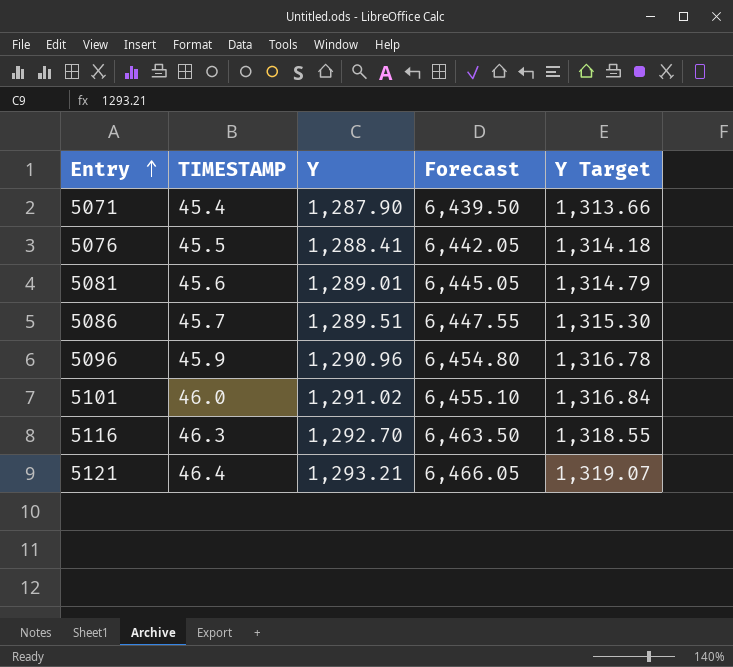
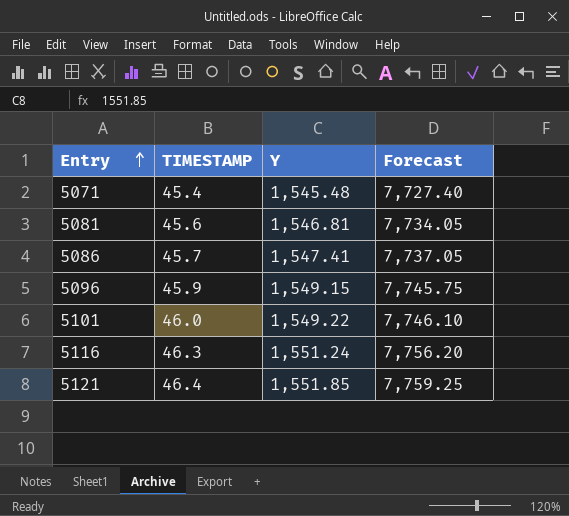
column Y Target | formula: [Y] * 1.02 -> none
row 5076: 45.5 | 1,288.41 | 6,442.05 | 1,314.18 -> none
5071 | Y: 1,287.90 -> 1,545.48
5071 | Forecast: 6,439.50 -> 7,727.40
5081 | Y: 1,289.01 -> 1,546.81
5081 | Forecast: 6,445.05 -> 7,734.05
5086 | Y: 1,289.51 -> 1,547.41
5086 | Forecast: 6,447.55 -> 7,737.05
5096 | Y: 1,290.96 -> 1,549.15
5096 | Forecast: 6,454.80 -> 7,745.75
5101 | Y: 1,291.02 -> 1,549.22
5101 | Forecast: 6,455.10 -> 7,746.10
5116 | Y: 1,292.70 -> 1,551.24
5116 | Forecast: 6,463.50 -> 7,756.20
5121 | Y: 1,293.21 -> 1,551.85
5121 | Forecast: 6,466.05 -> 7,759.25

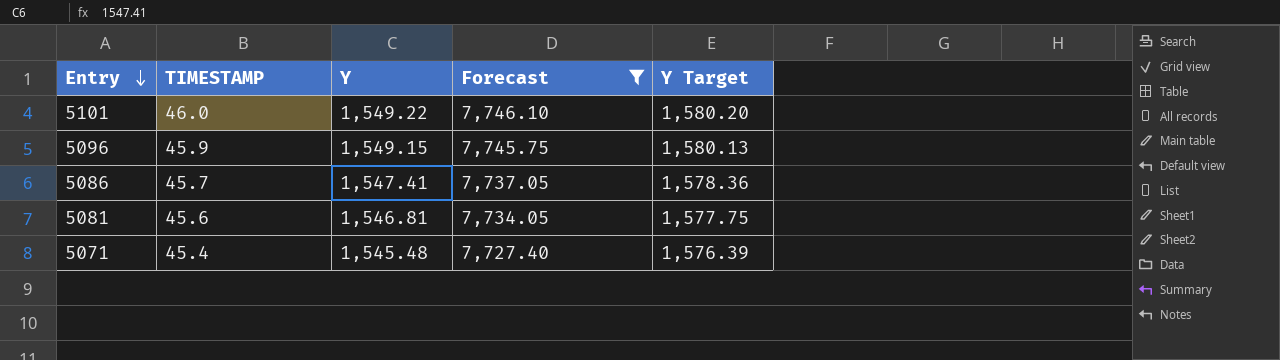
filter: none -> Forecast <= 7,746.10
row order: Entry ascending -> Entry descending
column Y Target | formula: none -> [Y] * 1.02

